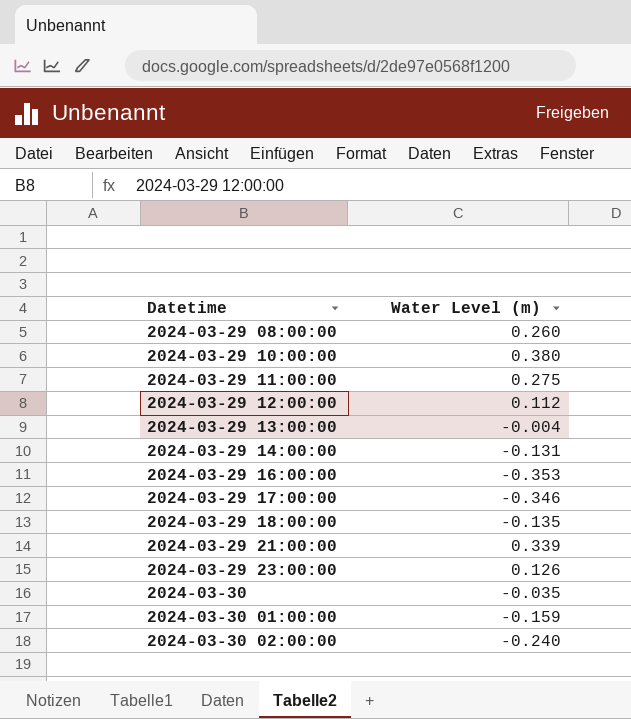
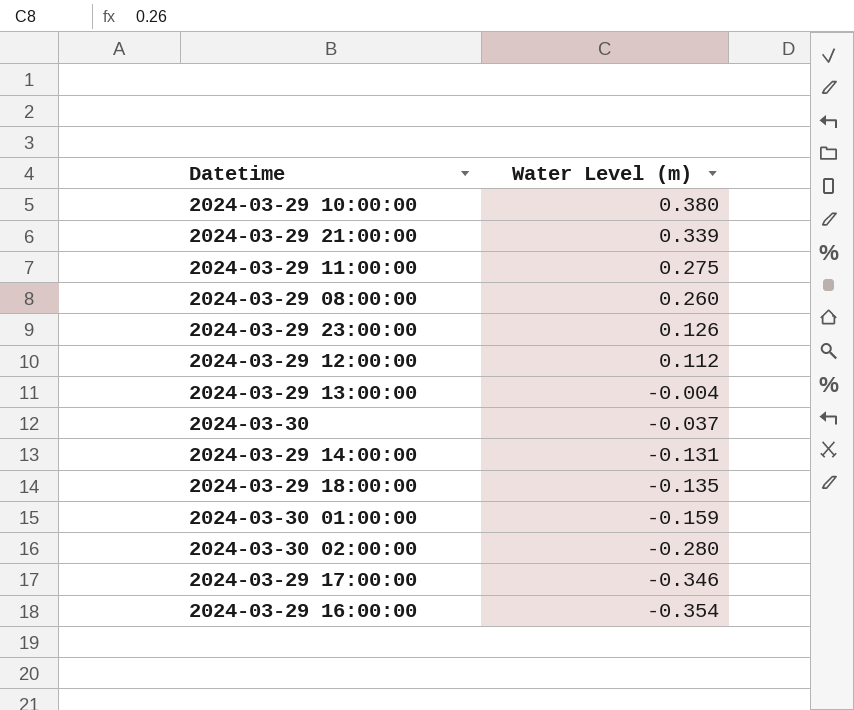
row order: Datetime ascending -> Water Level (m) descending
2024-03-30 | Water Level (m): -0.035 -> -0.037
2024-03-30 02:00:00 | Water Level (m): -0.240 -> -0.280
2024-03-29 16:00:00 | Water Level (m): -0.353 -> -0.354

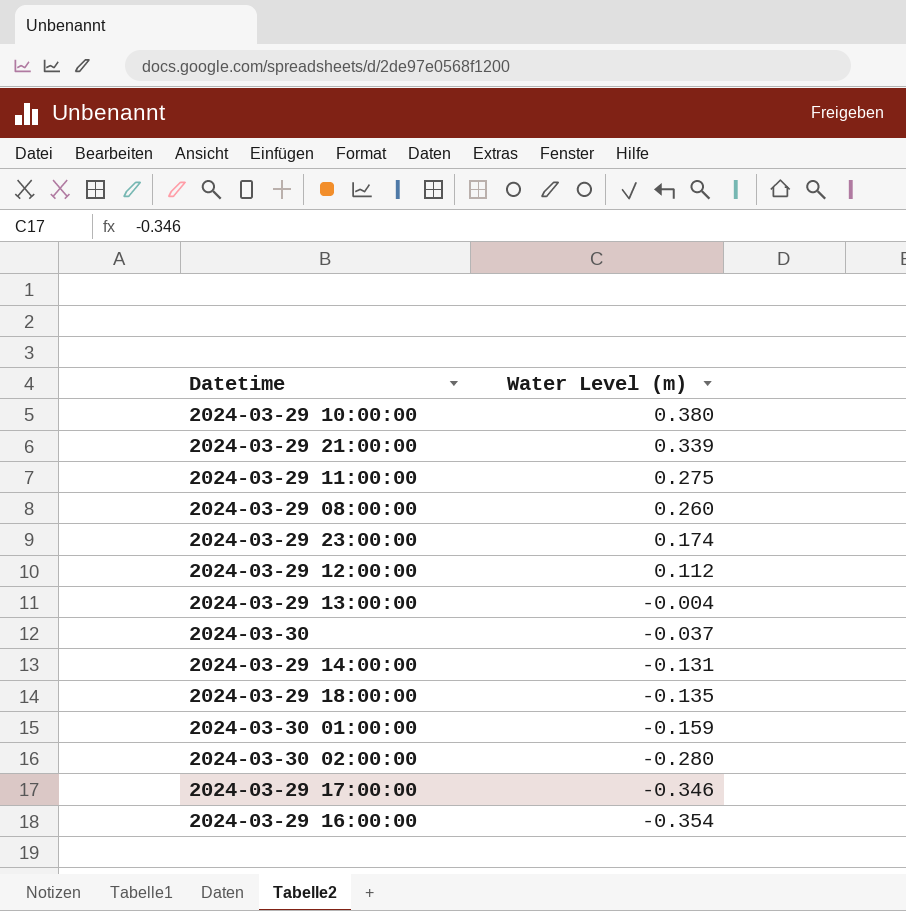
2024-03-29 23:00:00 | Water Level (m): 0.126 -> 0.174

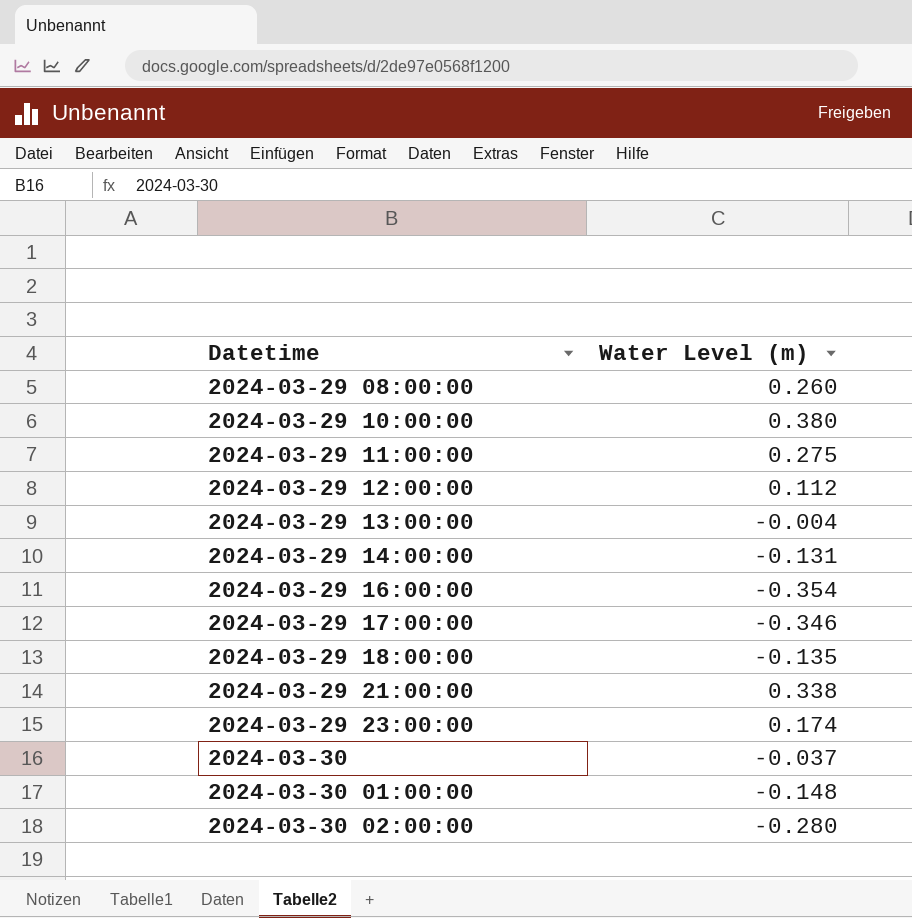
row order: Water Level (m) descending -> Datetime ascending
2024-03-29 21:00:00 | Water Level (m): 0.339 -> 0.338
2024-03-30 01:00:00 | Water Level (m): -0.159 -> -0.148

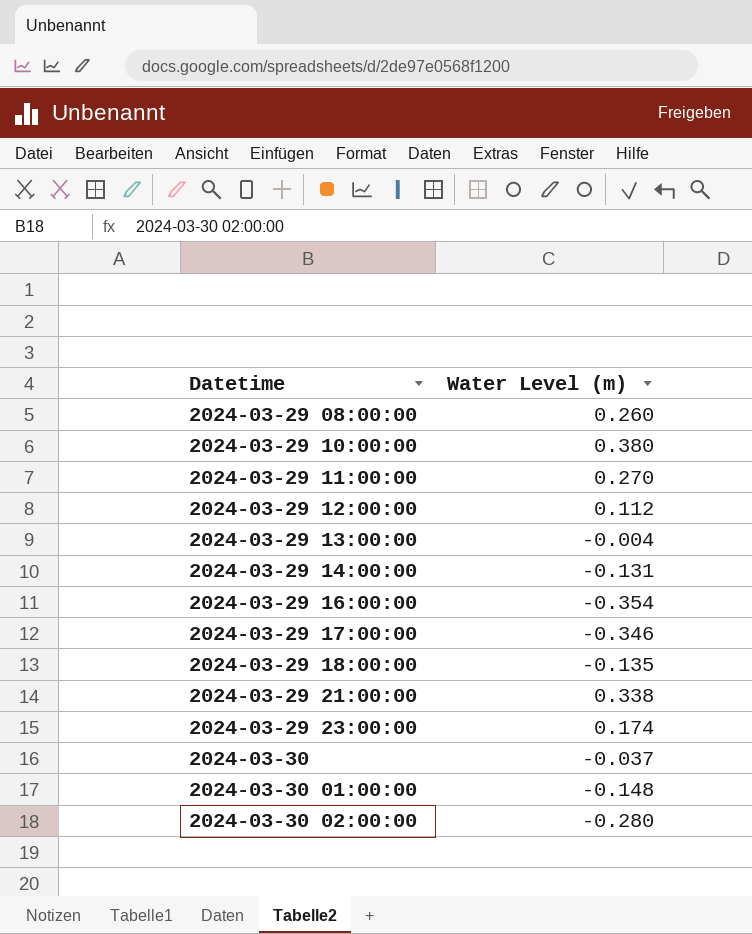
2024-03-29 11:00:00 | Water Level (m): 0.275 -> 0.270

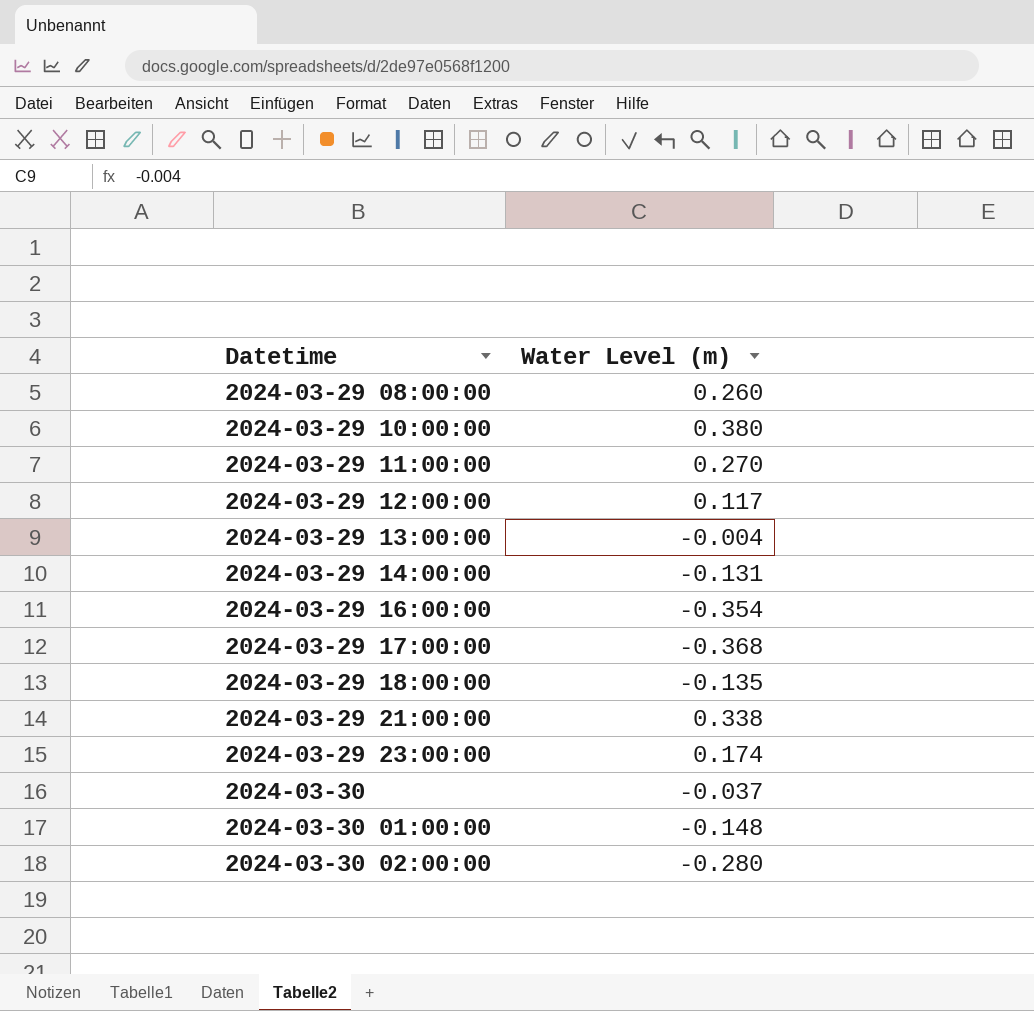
2024-03-29 12:00:00 | Water Level (m): 0.112 -> 0.117
2024-03-29 17:00:00 | Water Level (m): -0.346 -> -0.368

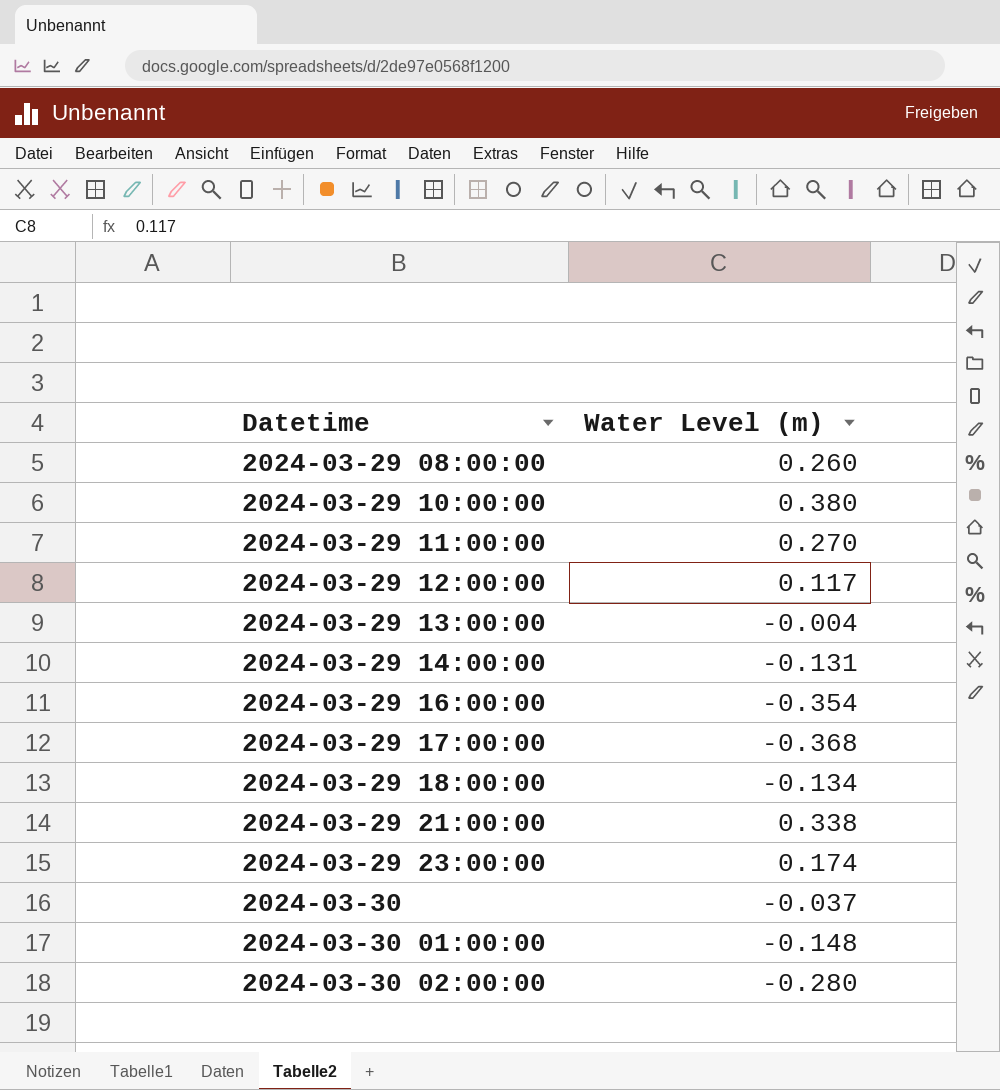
2024-03-29 18:00:00 | Water Level (m): -0.135 -> -0.134

